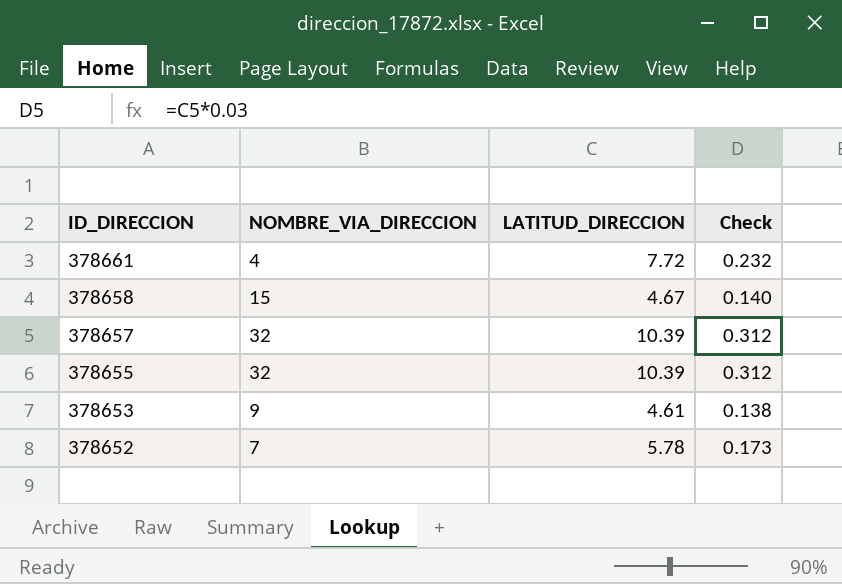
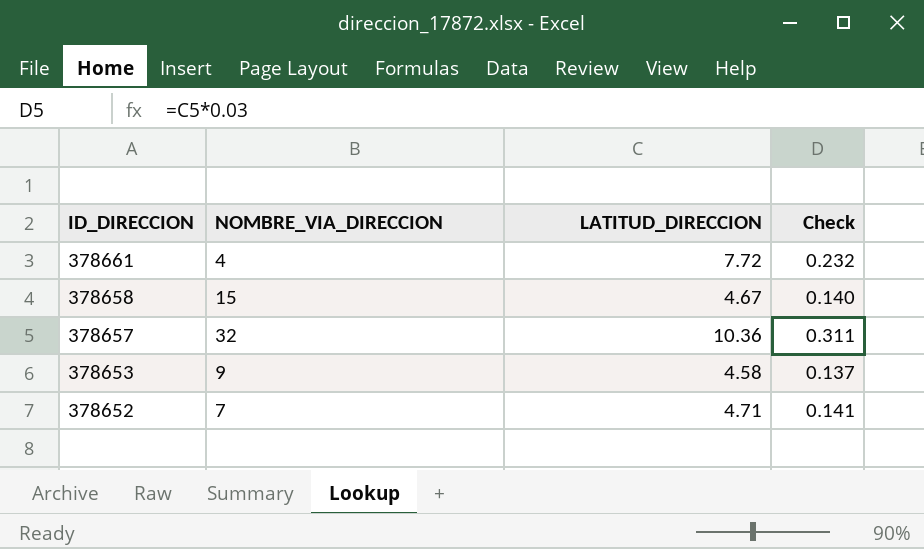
row 378655: 32 | 10.39 | 0.312 -> none
378657 | LATITUD_DIRECCION: 10.39 -> 10.36
378657 | Check: 0.312 -> 0.311
378653 | LATITUD_DIRECCION: 4.61 -> 4.58
378653 | Check: 0.138 -> 0.137
378652 | LATITUD_DIRECCION: 5.78 -> 4.71
378652 | Check: 0.173 -> 0.141

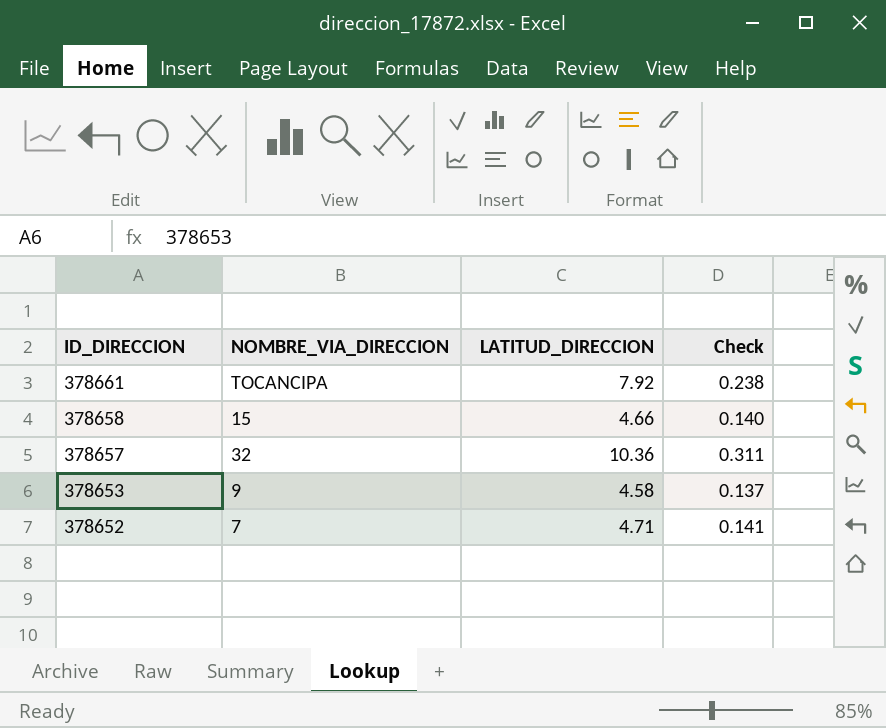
378661 | NOMBRE_VIA_DIRECCION: 4 -> TOCANCIPA
378661 | LATITUD_DIRECCION: 7.72 -> 7.92
378661 | Check: 0.232 -> 0.238
378658 | LATITUD_DIRECCION: 4.67 -> 4.66

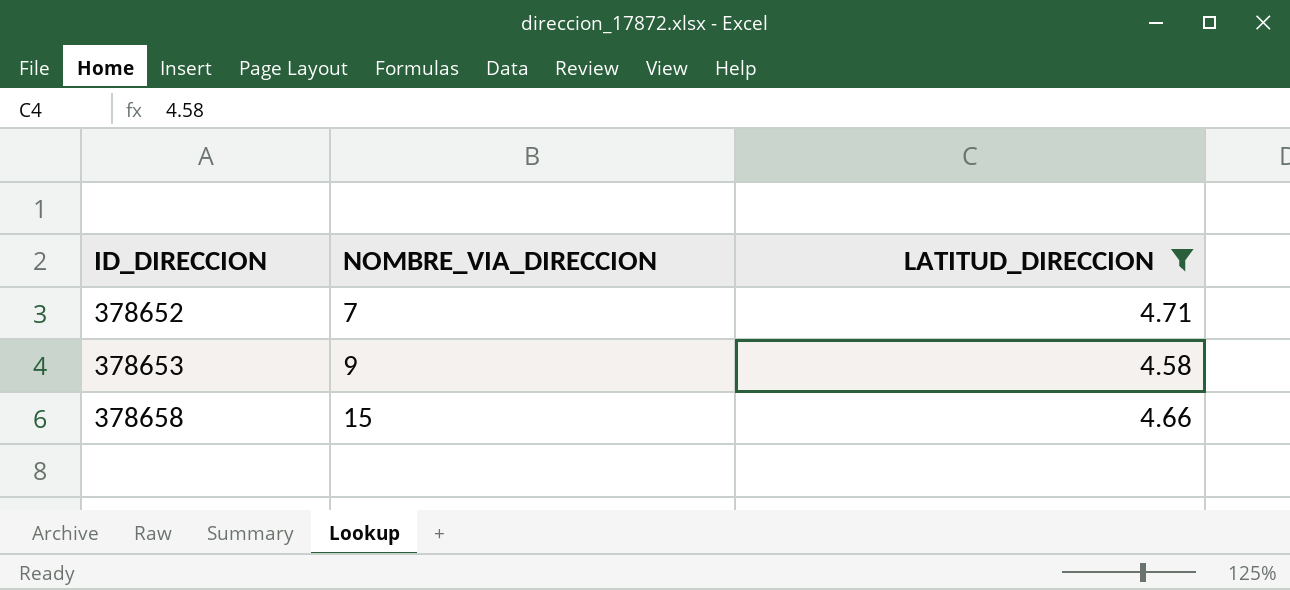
filter: none -> LATITUD_DIRECCION <= 4.71
row order: ID_DIRECCION descending -> ID_DIRECCION ascending
column Check | formula: [LATITUD_DIRECCION] * 0.03 -> none

